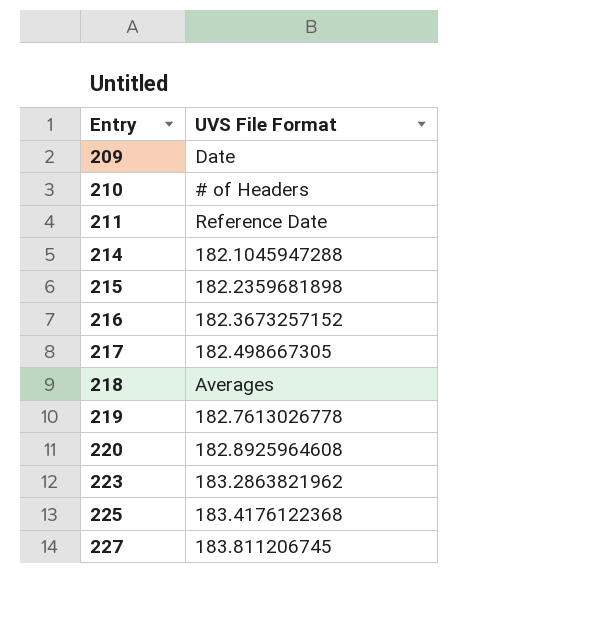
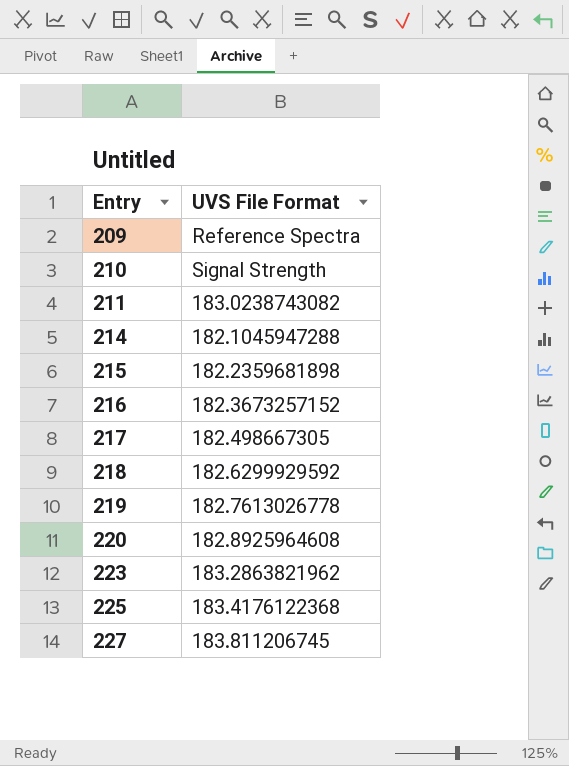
209 | UVS File Format: Date -> Reference Spectra
210 | UVS File Format: # of Headers -> Signal Strength
211 | UVS File Format: Reference Date -> 183.0238743082
218 | UVS File Format: Averages -> 182.6299929592

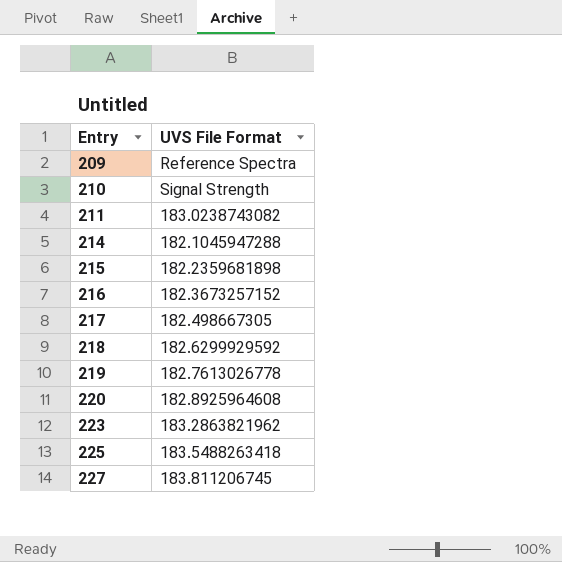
225 | UVS File Format: 183.4176122368 -> 183.5488263418

